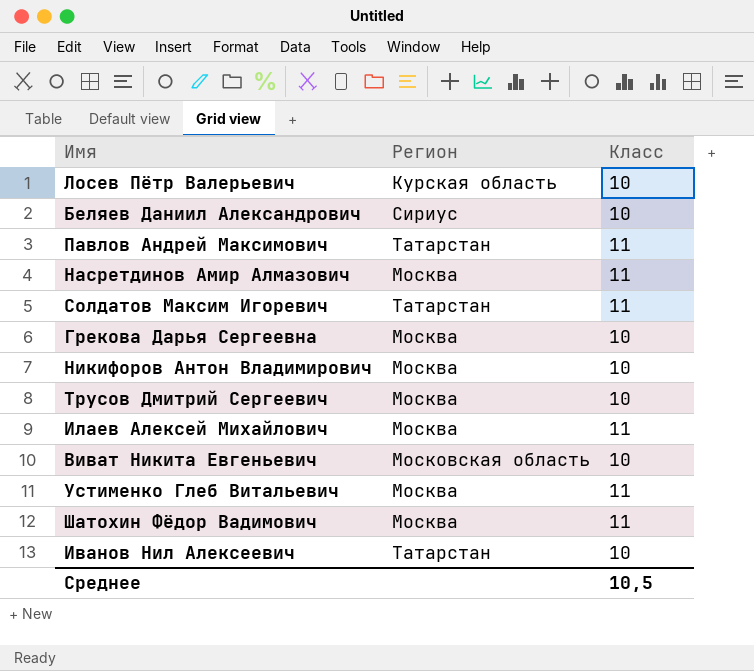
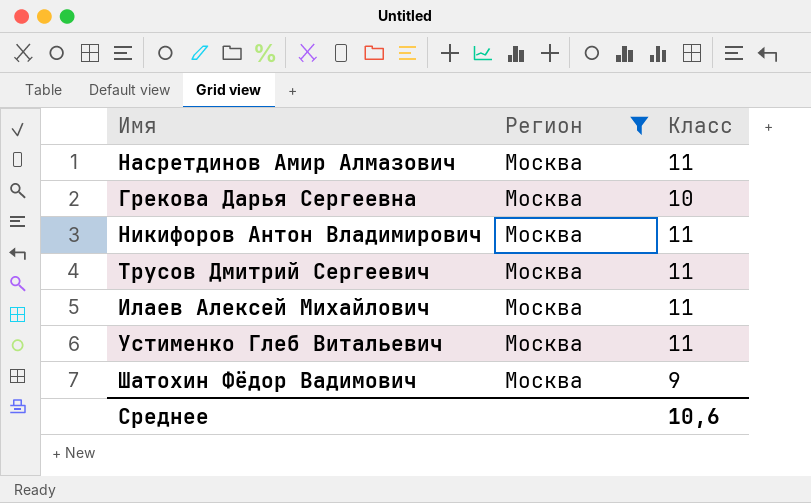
filter: none -> Регион = Москва
Никифоров Антон Владимирович | Класс: 10 -> 11
Трусов Дмитрий Сергеевич | Класс: 10 -> 11
Шатохин Фёдор Вадимович | Класс: 11 -> 9
Среднее | Класс: 10,5 -> 10,6

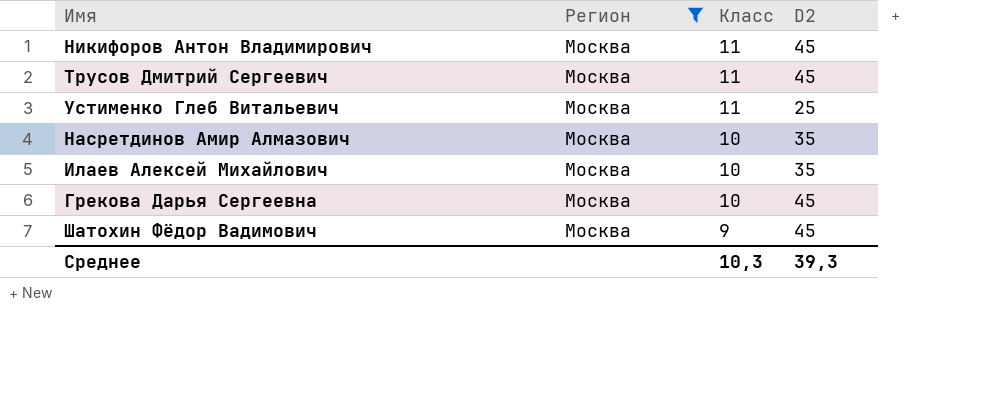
row order: none -> Класс descending
column D2 | position: none -> 4
Насретдинов Амир Алмазович | Класс: 11 -> 10
Илаев Алексей Михайлович | Класс: 11 -> 10
Среднее | Класс: 10,6 -> 10,3

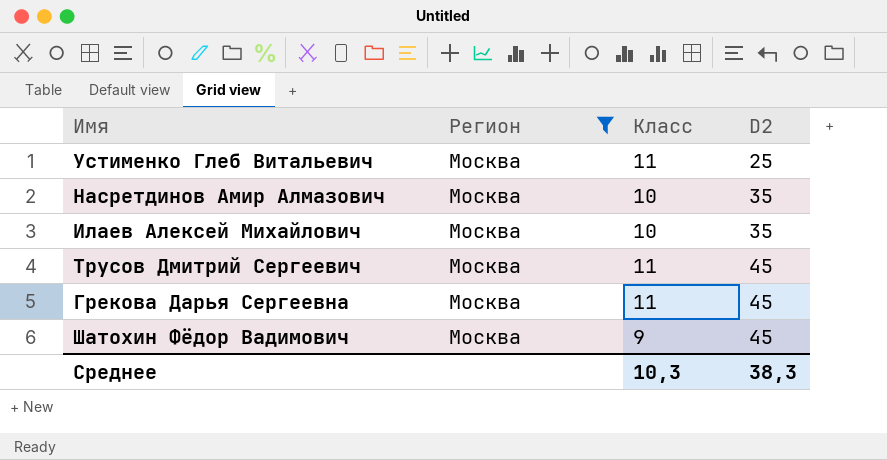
row order: Класс descending -> D2 ascending
row Никифоров Антон Владимирович: Москва | 11 | 45 -> none
Грекова Дарья Сергеевна | Класс: 10 -> 11
Среднее | D2: 39,3 -> 38,3

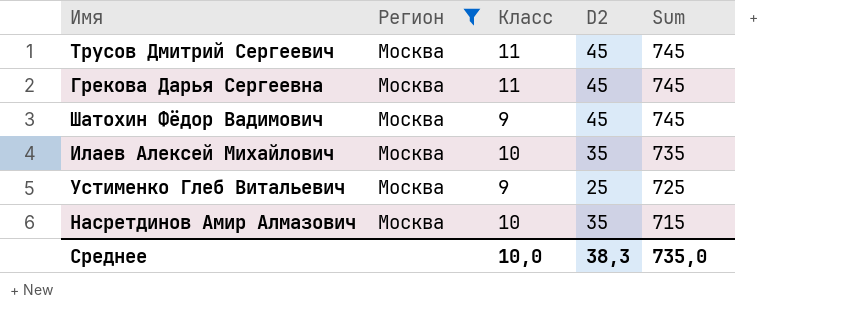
row order: D2 ascending -> Sum descending
column Sum | position: none -> 5
Устименко Глеб Витальевич | Класс: 11 -> 9
Среднее | Класс: 10,3 -> 10,0

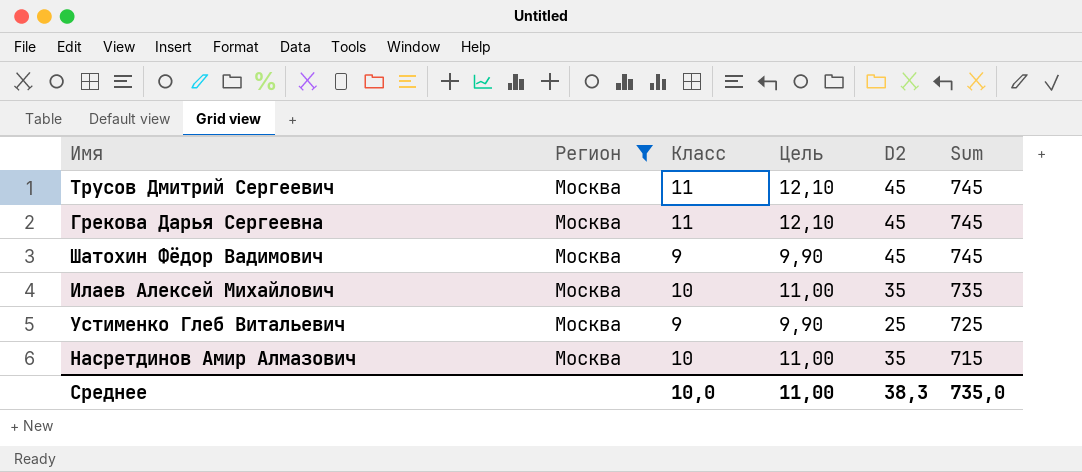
column Цель | formula: none -> [Класс] * 1,1

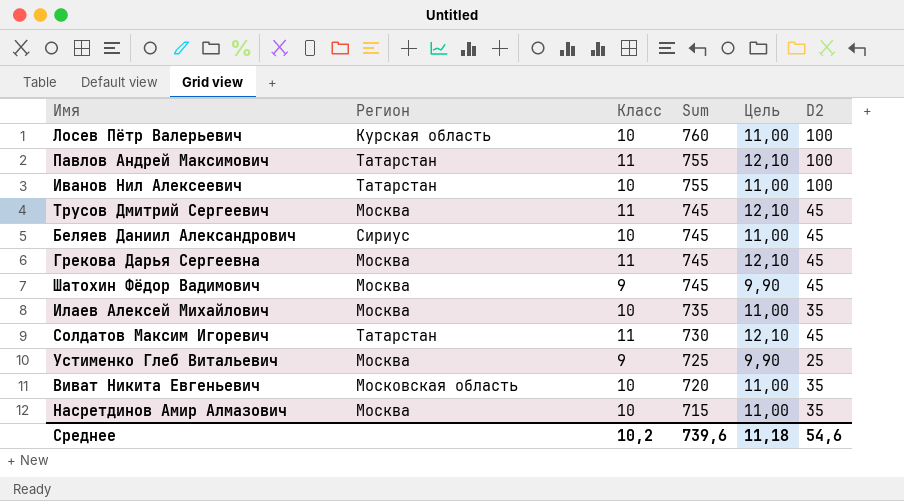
filter: Регион = Москва -> none
column Sum | position: 6 -> 4
Среднее | Класс: 10,0 -> 10,2
Среднее | Sum: 735,0 -> 739,6
Среднее | Цель: 11,00 -> 11,18
Среднее | D2: 38,3 -> 54,6

